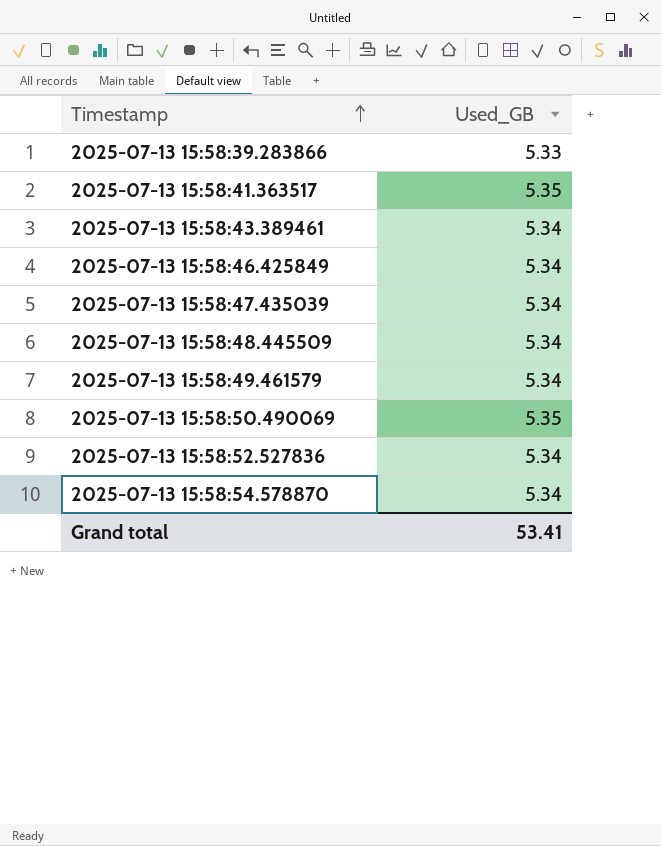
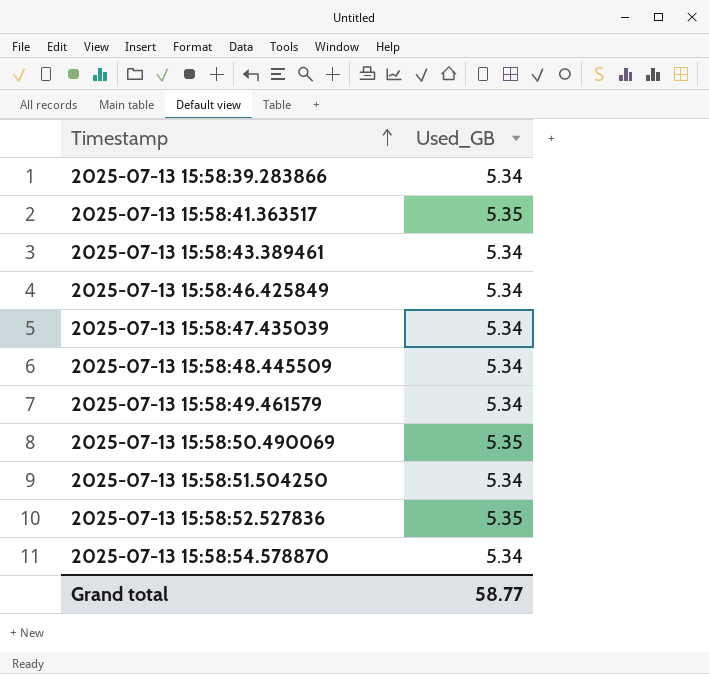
2025-07-13 15:58:39.283866 | Used_GB: 5.33 -> 5.34
row 2025-07-13 15:58:51.504250: none -> 5.34
2025-07-13 15:58:52.527836 | Used_GB: 5.34 -> 5.35
Grand total | Used_GB: 53.41 -> 58.77

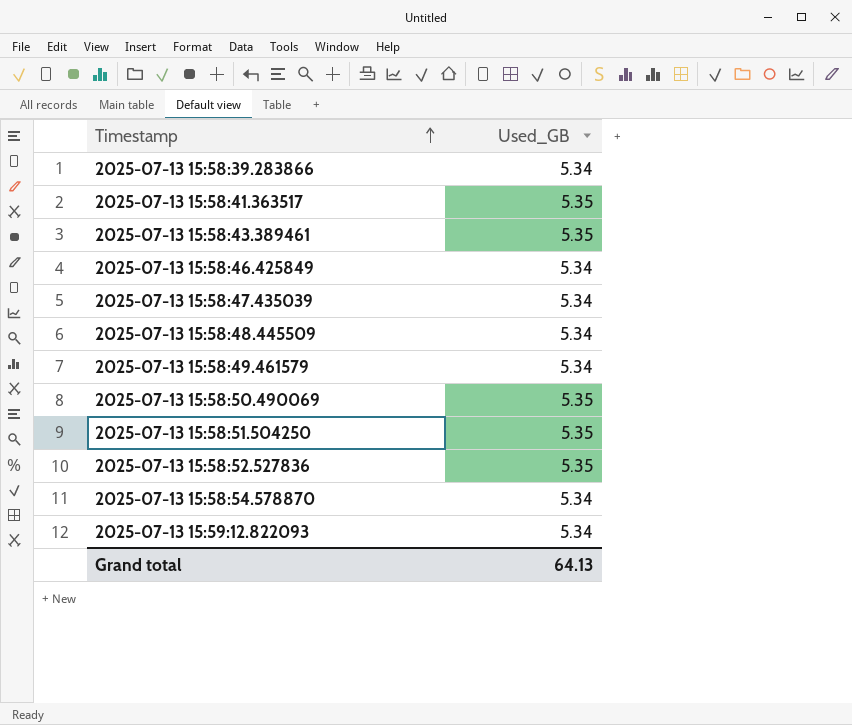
2025-07-13 15:58:43.389461 | Used_GB: 5.34 -> 5.35
2025-07-13 15:58:51.504250 | Used_GB: 5.34 -> 5.35
row 2025-07-13 15:59:12.822093: none -> 5.34
Grand total | Used_GB: 58.77 -> 64.13

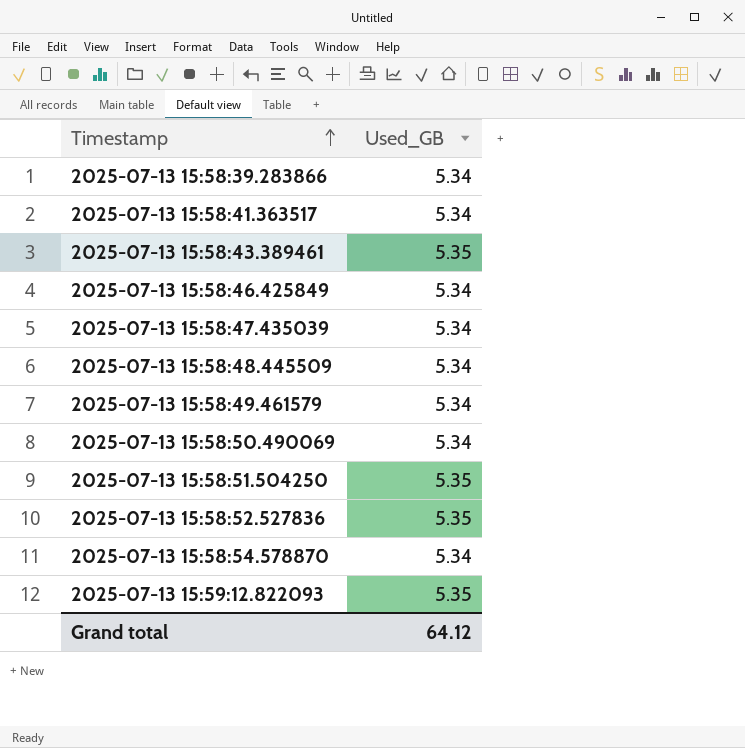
2025-07-13 15:58:41.363517 | Used_GB: 5.35 -> 5.34
2025-07-13 15:58:50.490069 | Used_GB: 5.35 -> 5.34
2025-07-13 15:59:12.822093 | Used_GB: 5.34 -> 5.35
Grand total | Used_GB: 64.13 -> 64.12

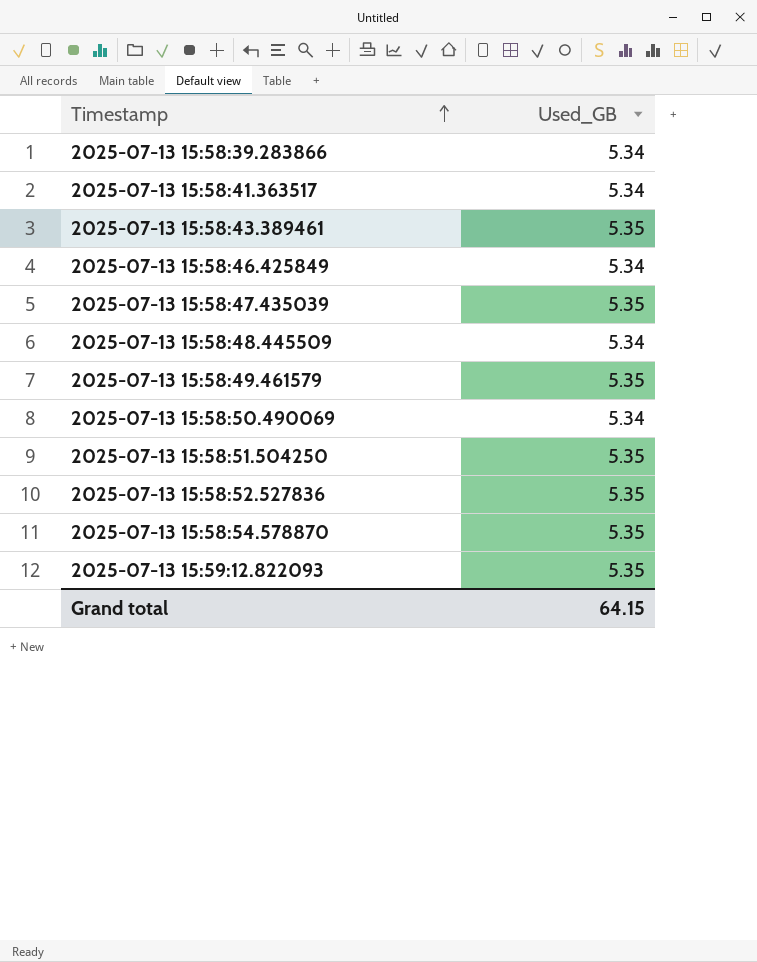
2025-07-13 15:58:47.435039 | Used_GB: 5.34 -> 5.35
2025-07-13 15:58:49.461579 | Used_GB: 5.34 -> 5.35
2025-07-13 15:58:54.578870 | Used_GB: 5.34 -> 5.35
Grand total | Used_GB: 64.12 -> 64.15

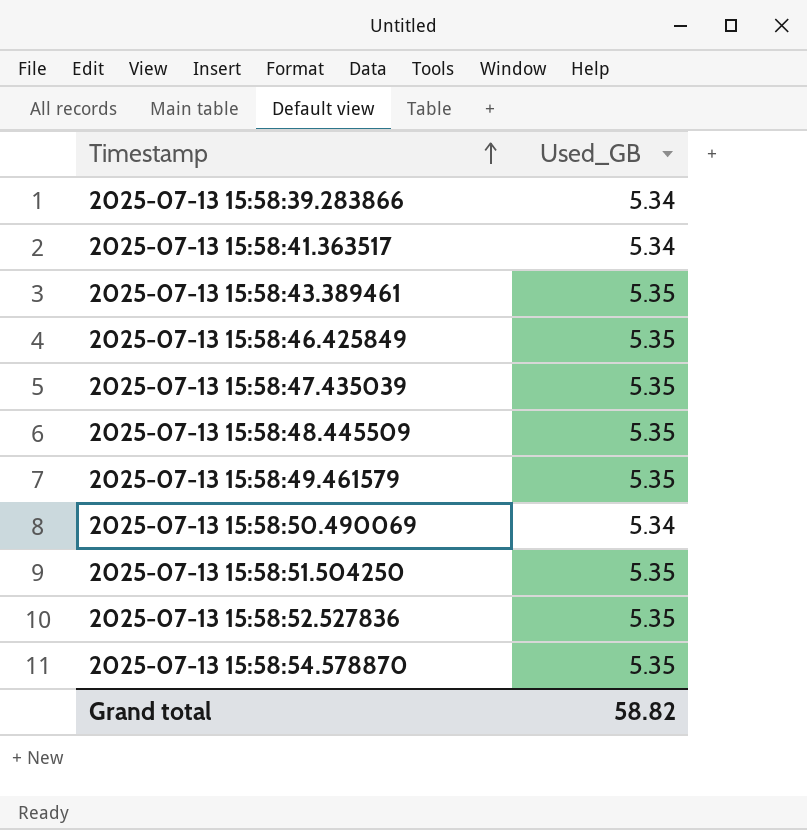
row 2025-07-13 15:59:12.822093: 5.35 -> none
2025-07-13 15:58:46.425849 | Used_GB: 5.34 -> 5.35
2025-07-13 15:58:48.445509 | Used_GB: 5.34 -> 5.35
Grand total | Used_GB: 64.15 -> 58.82

